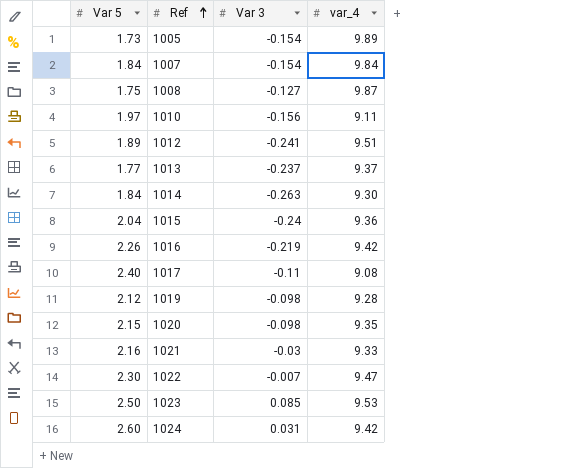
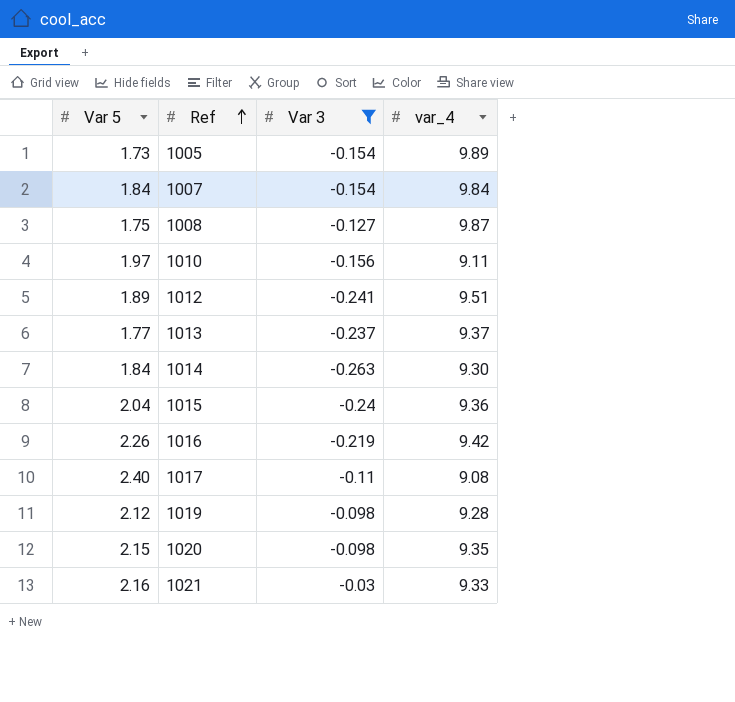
filter: none -> Var 3 <= -0.03

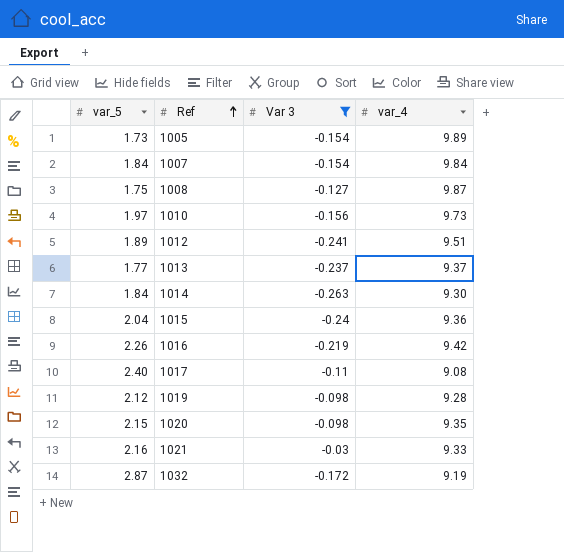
column name: Var 5 -> var_5
1010 | var_4: 9.11 -> 9.73
row 1032: none -> 2.87 | -0.172 | 9.19

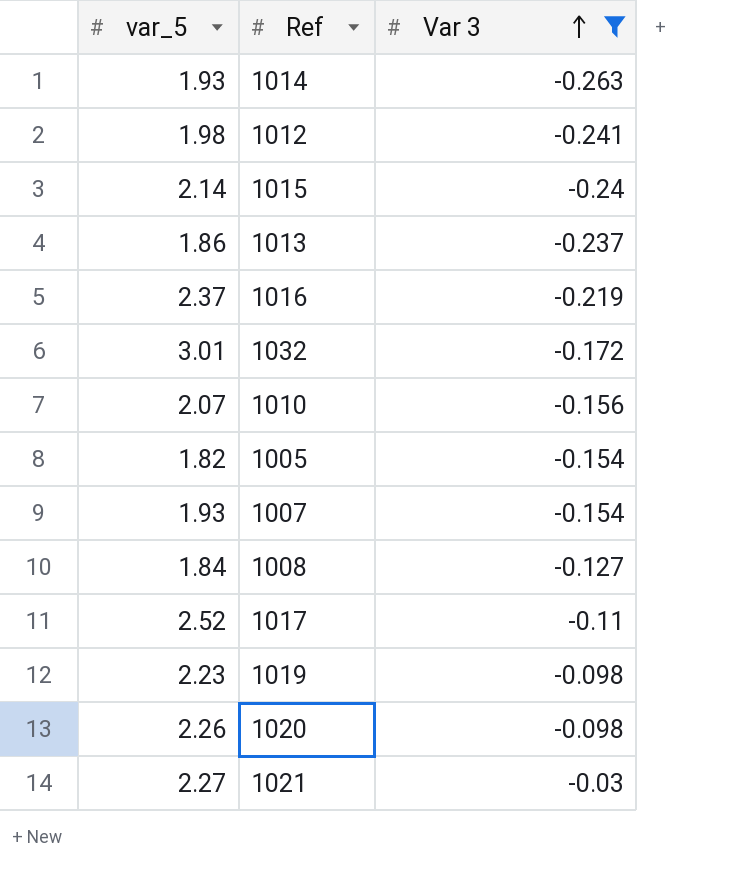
row order: Ref ascending -> Var 3 ascending
column var_4 | position: 4 -> none
1014 | var_5: 1.84 -> 1.93
1012 | var_5: 1.89 -> 1.98
1015 | var_5: 2.04 -> 2.14
1013 | var_5: 1.77 -> 1.86
1016 | var_5: 2.26 -> 2.37
1032 | var_5: 2.87 -> 3.01
1010 | var_5: 1.97 -> 2.07
1005 | var_5: 1.73 -> 1.82
1007 | var_5: 1.84 -> 1.93
1008 | var_5: 1.75 -> 1.84
1017 | var_5: 2.40 -> 2.52
1019 | var_5: 2.12 -> 2.23
1020 | var_5: 2.15 -> 2.26
1021 | var_5: 2.16 -> 2.27

